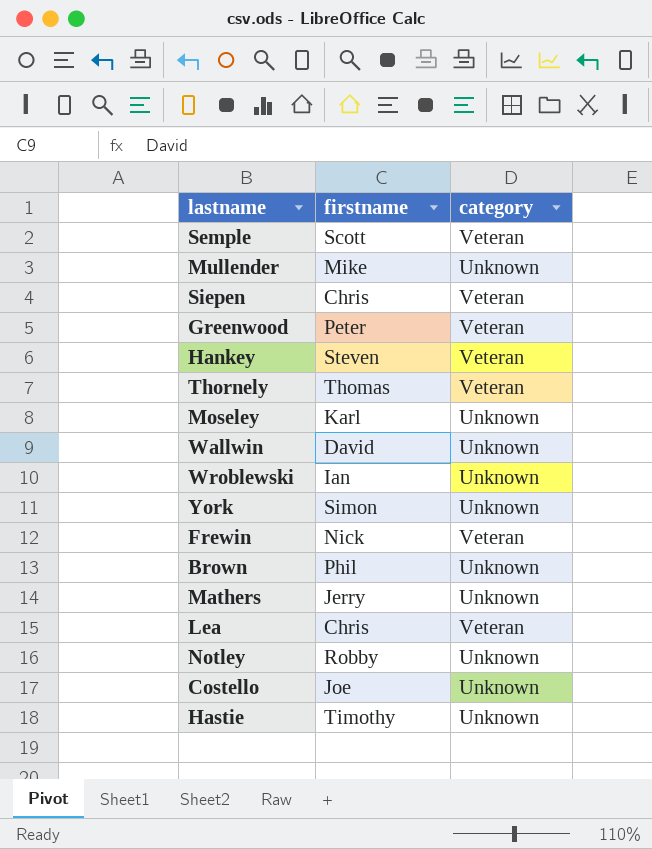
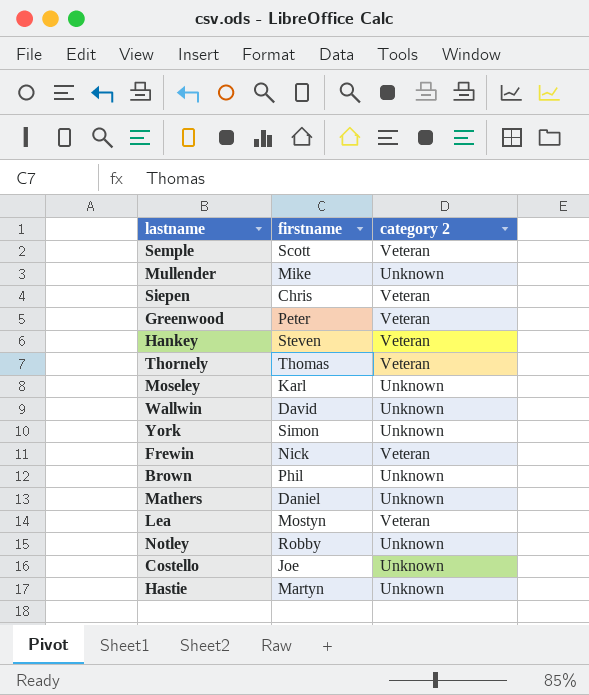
column name: category -> category 2
row Wroblewski: Ian | Unknown -> none
Mathers | firstname: Jerry -> Daniel
Lea | firstname: Chris -> Mostyn
Hastie | firstname: Timothy -> Martyn

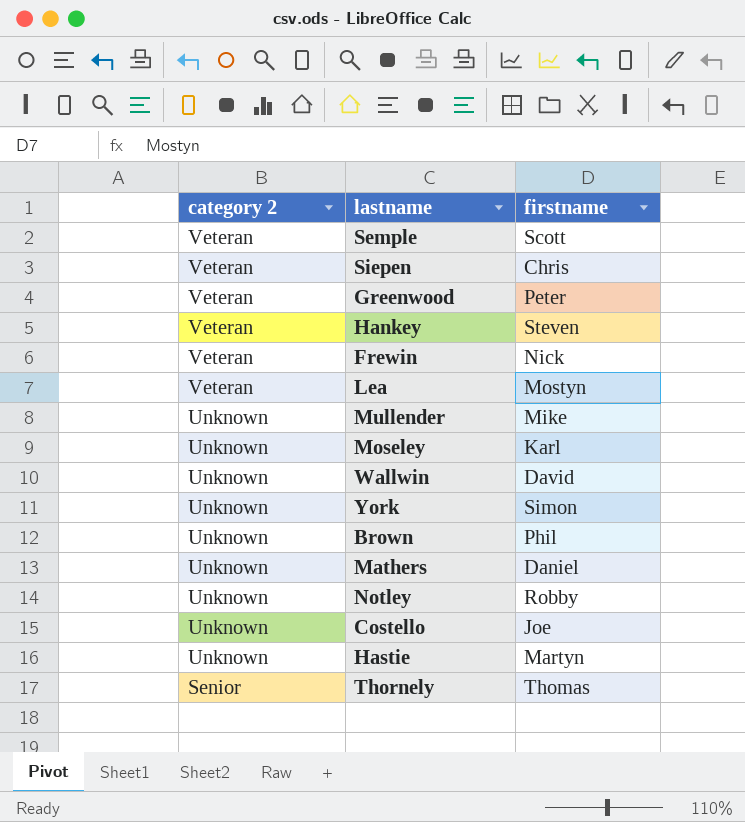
row order: none -> category 2 descending
column category 2 | position: 3 -> 1
Thornely | category 2: Veteran -> Senior

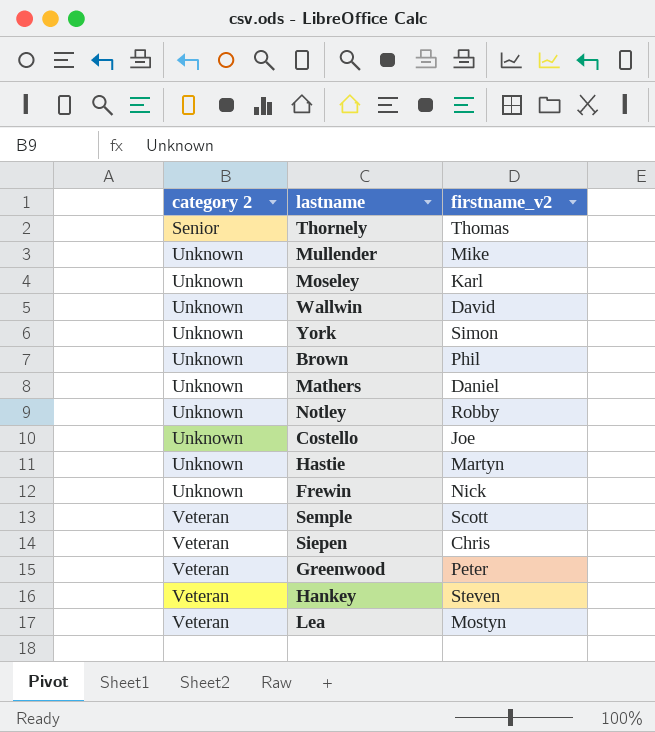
row order: category 2 descending -> category 2 ascending
column name: firstname -> firstname_v2
Frewin | category 2: Veteran -> Unknown

